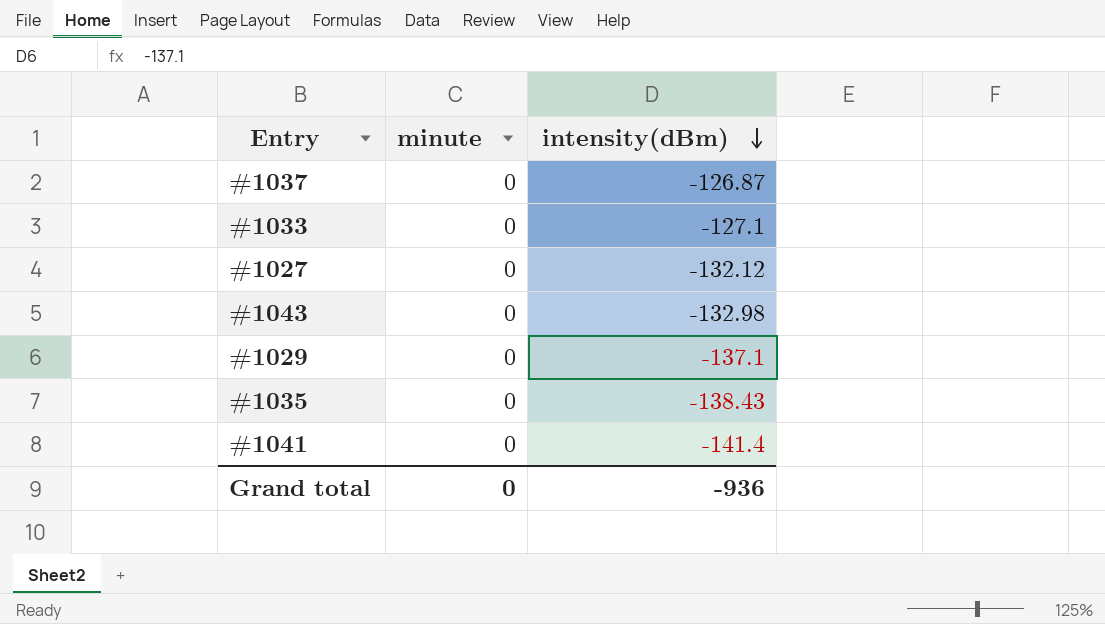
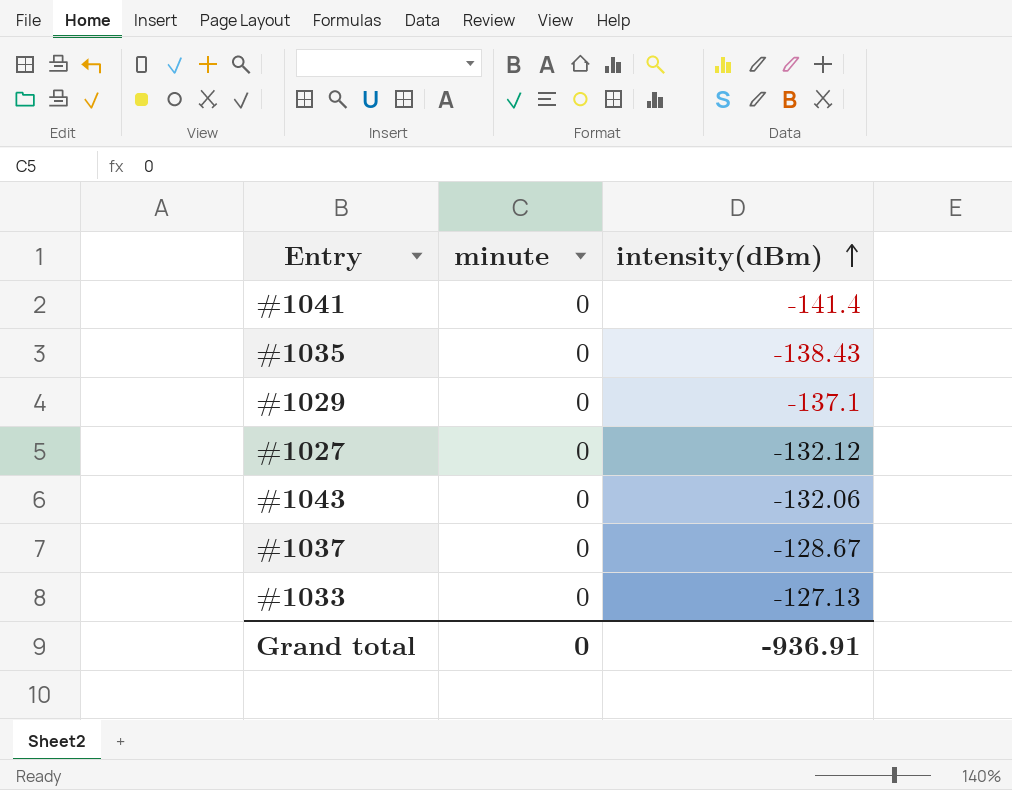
row order: intensity(dBm) descending -> intensity(dBm) ascending
#1043 | intensity(dBm): -132.98 -> -132.06
#1037 | intensity(dBm): -126.87 -> -128.67
#1033 | intensity(dBm): -127.1 -> -127.13
Grand total | intensity(dBm): -936 -> -936.91

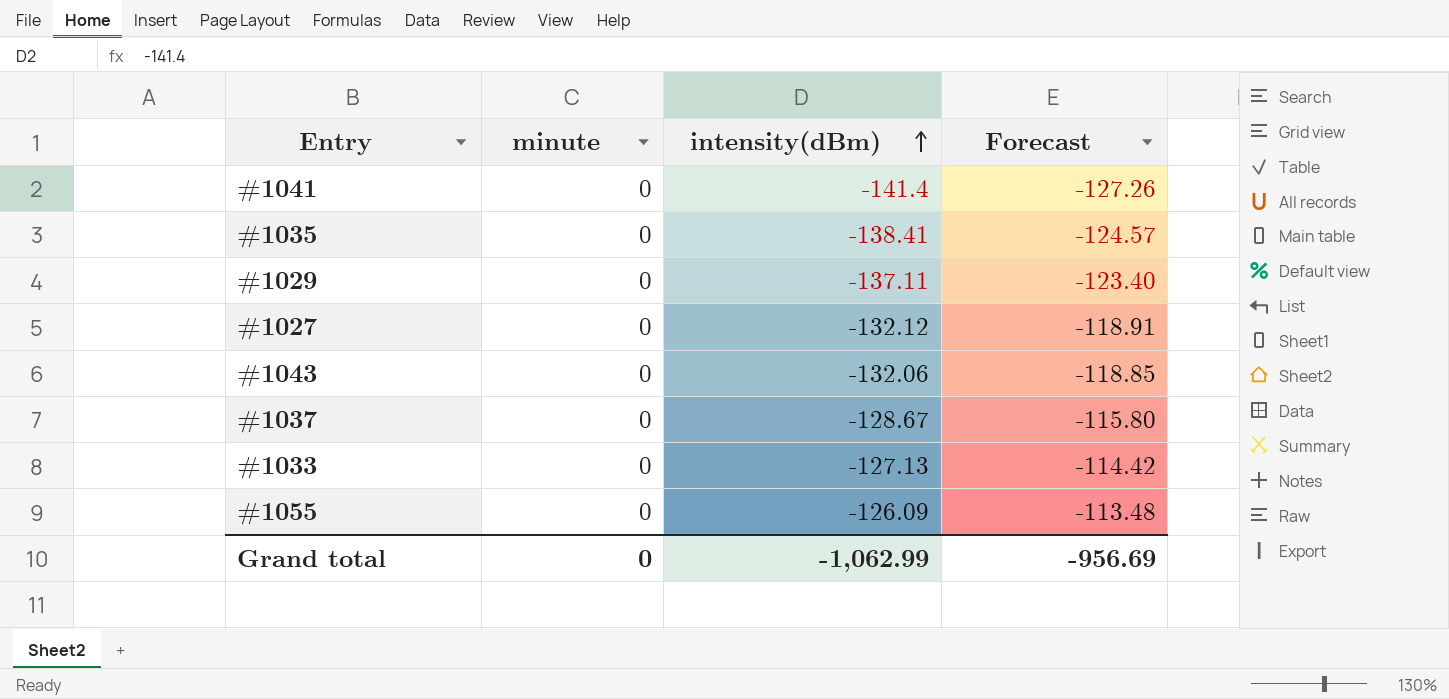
column Forecast | formula: none -> [intensity(dBm)] * 0.9
#1035 | intensity(dBm): -138.43 -> -138.41
#1029 | intensity(dBm): -137.1 -> -137.11
row #1055: none -> 0 | -126.09 | -113.48
Grand total | intensity(dBm): -936.91 -> -1,062.99

